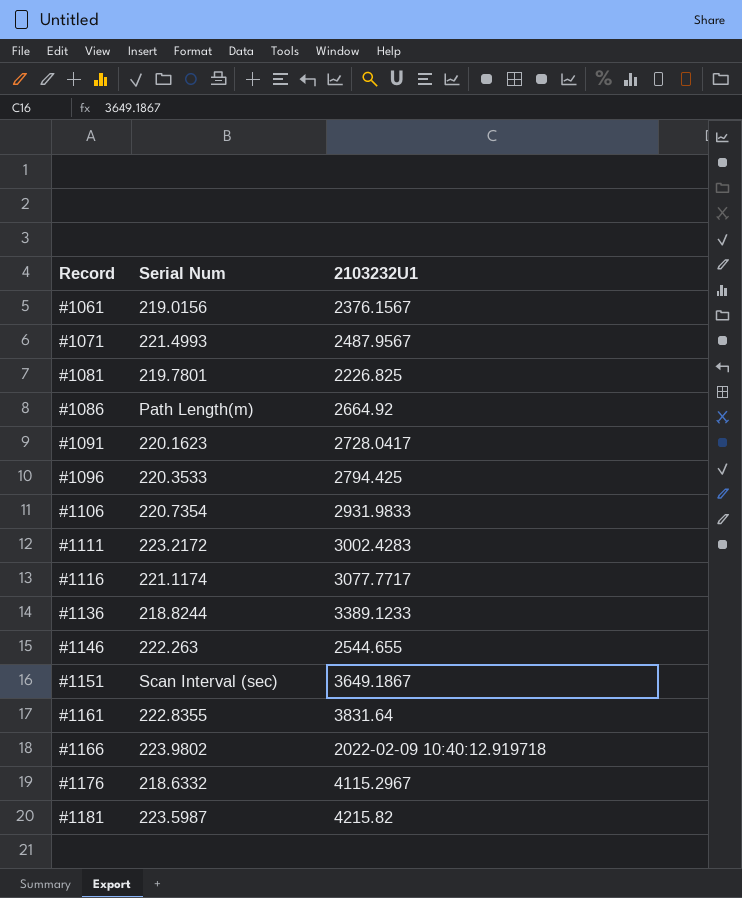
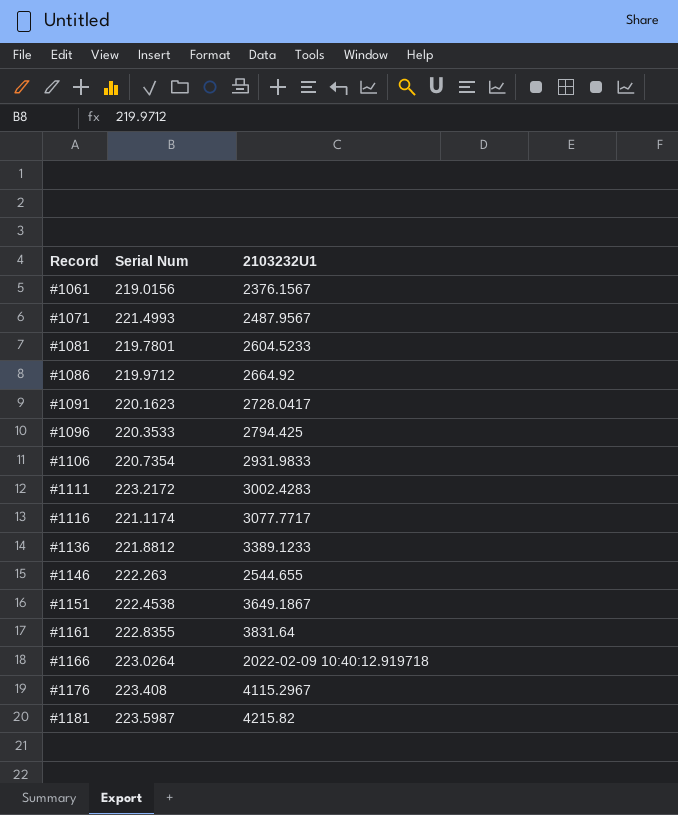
#1081 | 2103232U1: 2226.825 -> 2604.5233
#1086 | Serial Num: Path Length(m) -> 219.9712
#1136 | Serial Num: 218.8244 -> 221.8812
#1151 | Serial Num: Scan Interval (sec) -> 222.4538
#1166 | Serial Num: 223.9802 -> 223.0264
#1176 | Serial Num: 218.6332 -> 223.408

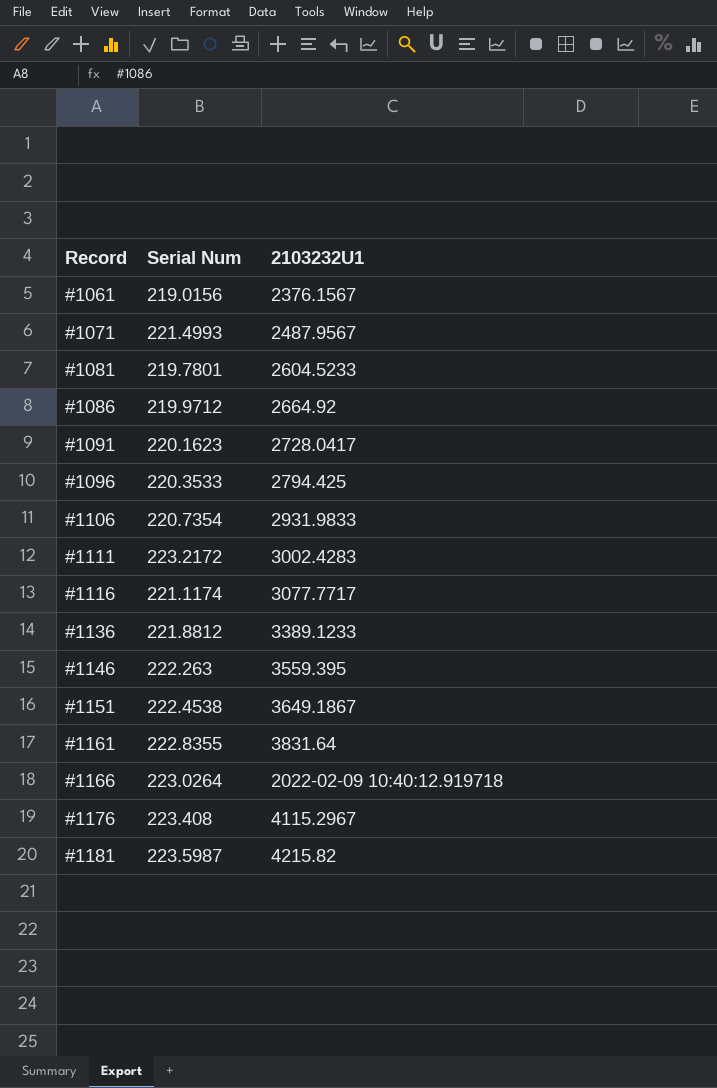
#1146 | 2103232U1: 2544.655 -> 3559.395

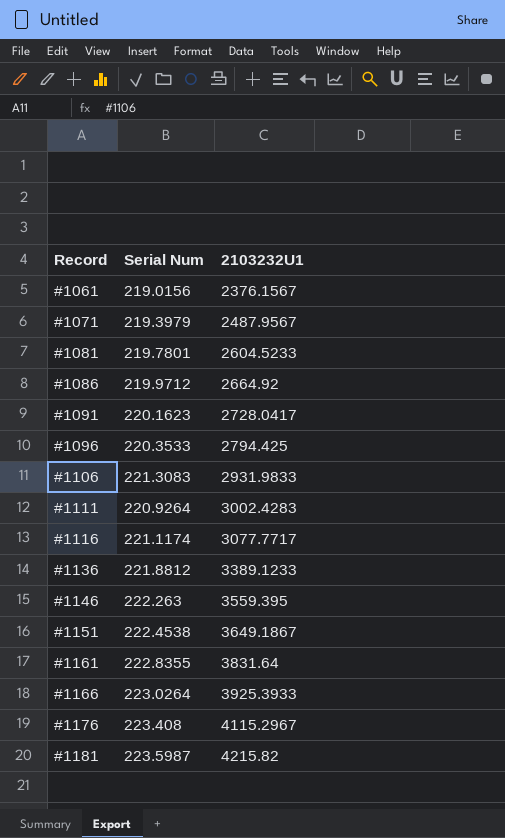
#1071 | Serial Num: 221.4993 -> 219.3979
#1106 | Serial Num: 220.7354 -> 221.3083
#1111 | Serial Num: 223.2172 -> 220.9264
#1166 | 2103232U1: 2022-02-09 10:40:12.919718 -> 3925.3933

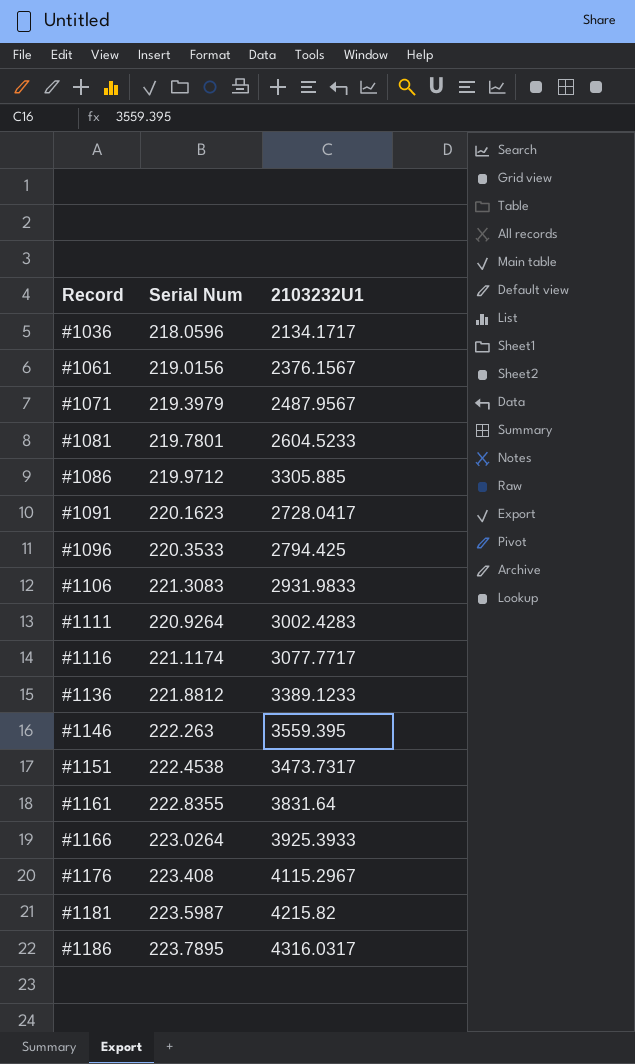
row #1036: none -> 218.0596 | 2134.1717
#1086 | 2103232U1: 2664.92 -> 3305.885
#1151 | 2103232U1: 3649.1867 -> 3473.7317
row #1186: none -> 223.7895 | 4316.0317

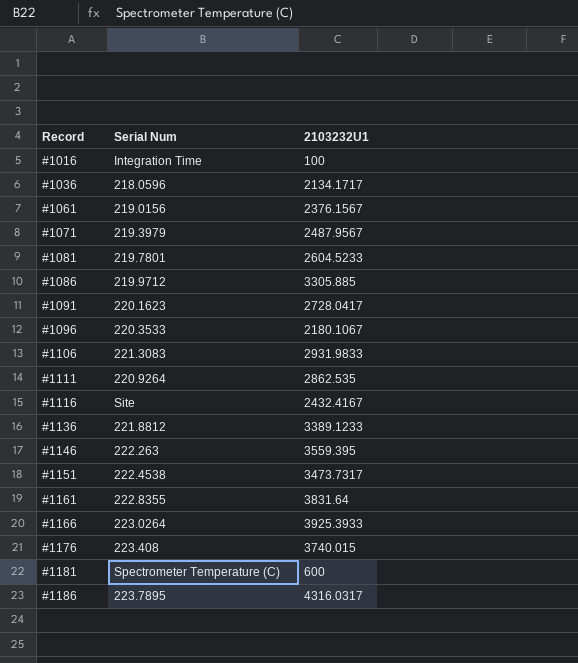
row #1016: none -> Integration Time | 100
#1096 | 2103232U1: 2794.425 -> 2180.1067
#1111 | 2103232U1: 3002.4283 -> 2862.535
#1116 | Serial Num: 221.1174 -> Site
#1116 | 2103232U1: 3077.7717 -> 2432.4167
#1176 | 2103232U1: 4115.2967 -> 3740.015
#1181 | Serial Num: 223.5987 -> Spectrometer Temperature (C)
#1181 | 2103232U1: 4215.82 -> 600

